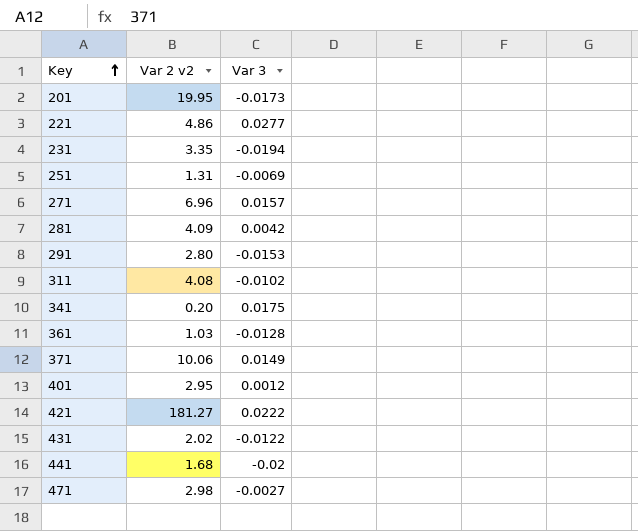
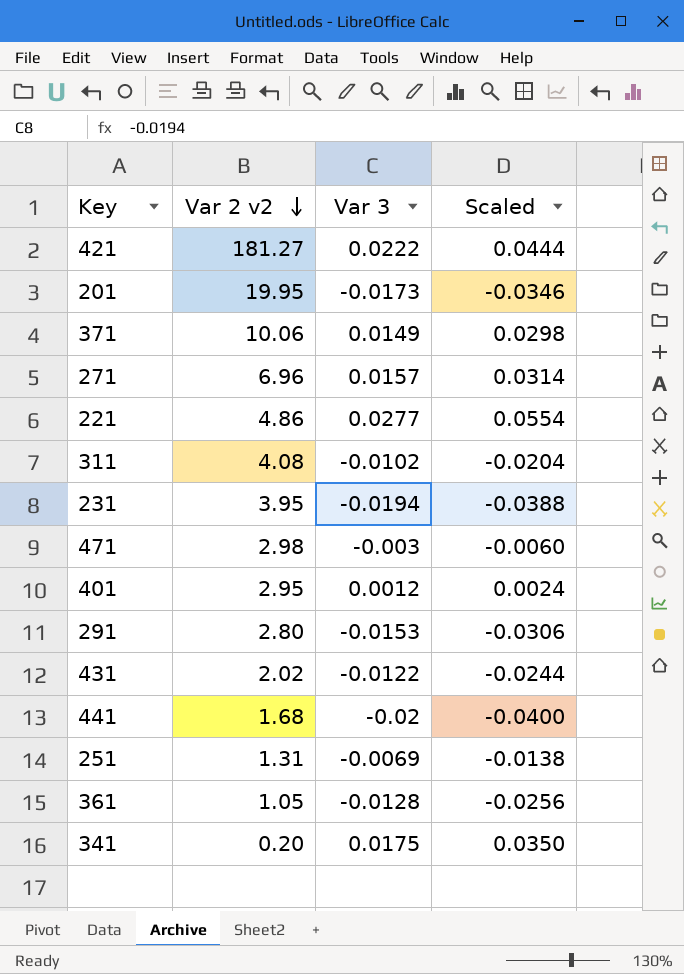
row order: Key ascending -> Var 2 v2 descending
column Scaled | formula: none -> [Var 3] * 2
row 281: 4.09 | 0.0042 -> none
231 | Var 2 v2: 3.35 -> 3.95
471 | Var 3: -0.0027 -> -0.003
361 | Var 2 v2: 1.03 -> 1.05

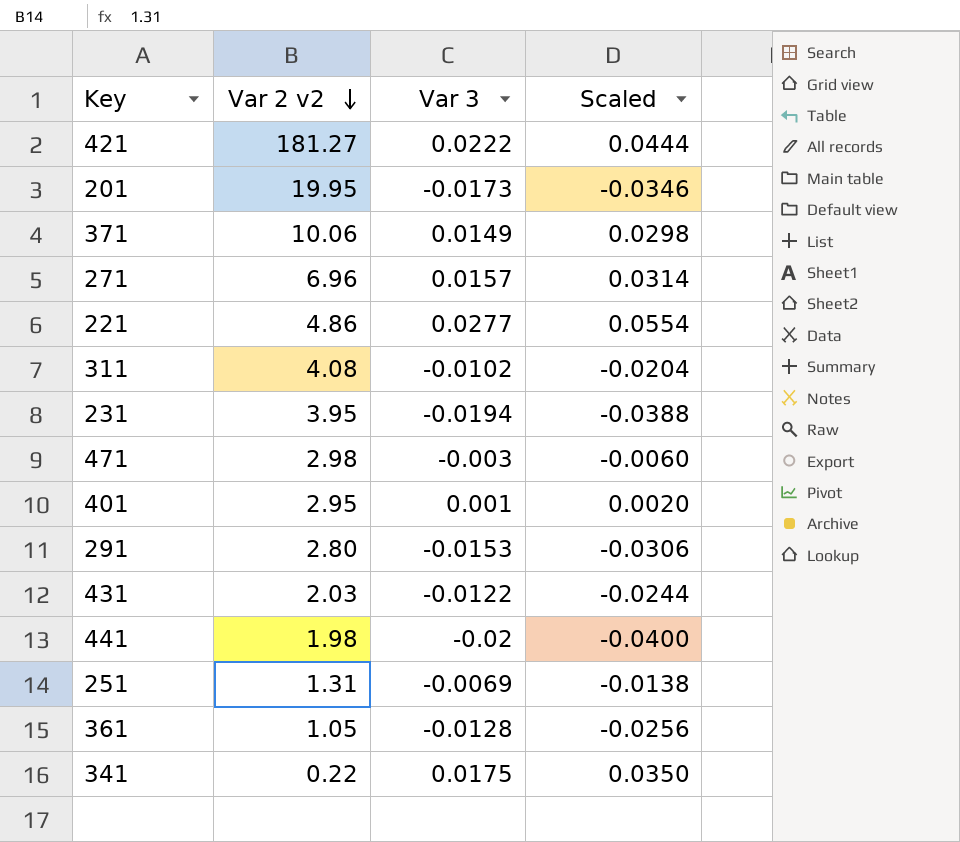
401 | Var 3: 0.0012 -> 0.001
401 | Scaled: 0.0024 -> 0.0020
431 | Var 2 v2: 2.02 -> 2.03
441 | Var 2 v2: 1.68 -> 1.98
341 | Var 2 v2: 0.20 -> 0.22

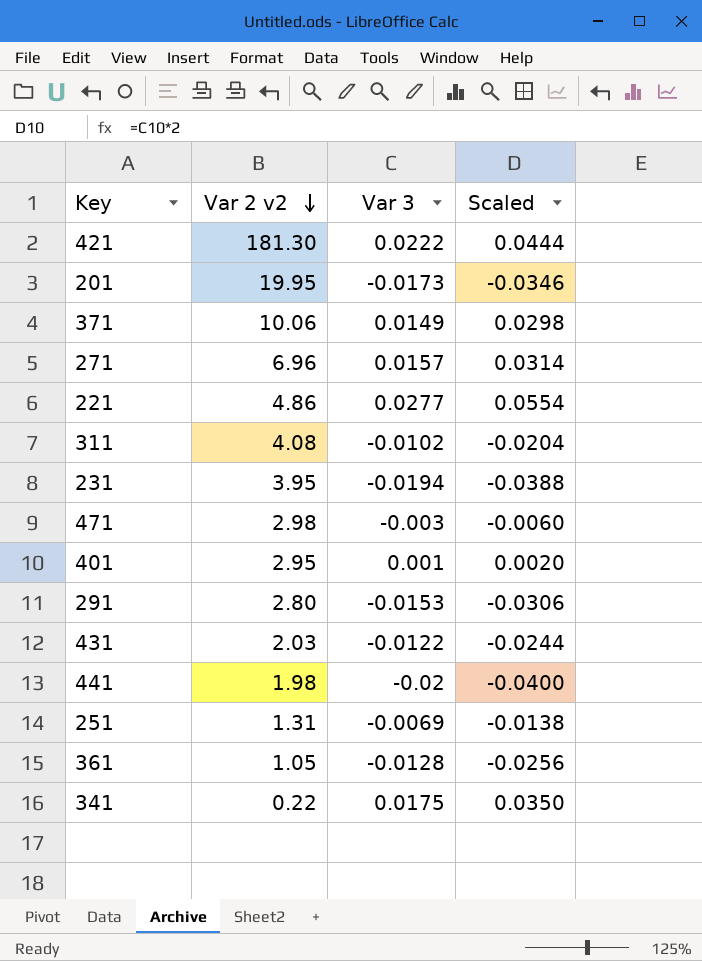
421 | Var 2 v2: 181.27 -> 181.30

